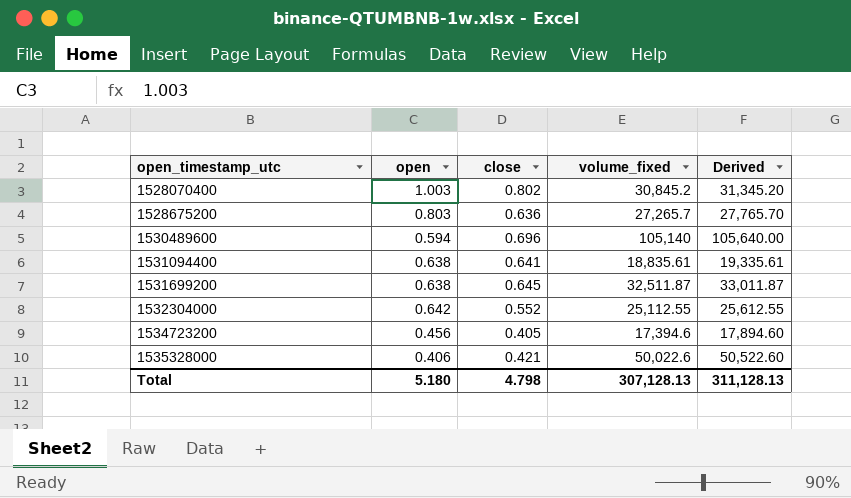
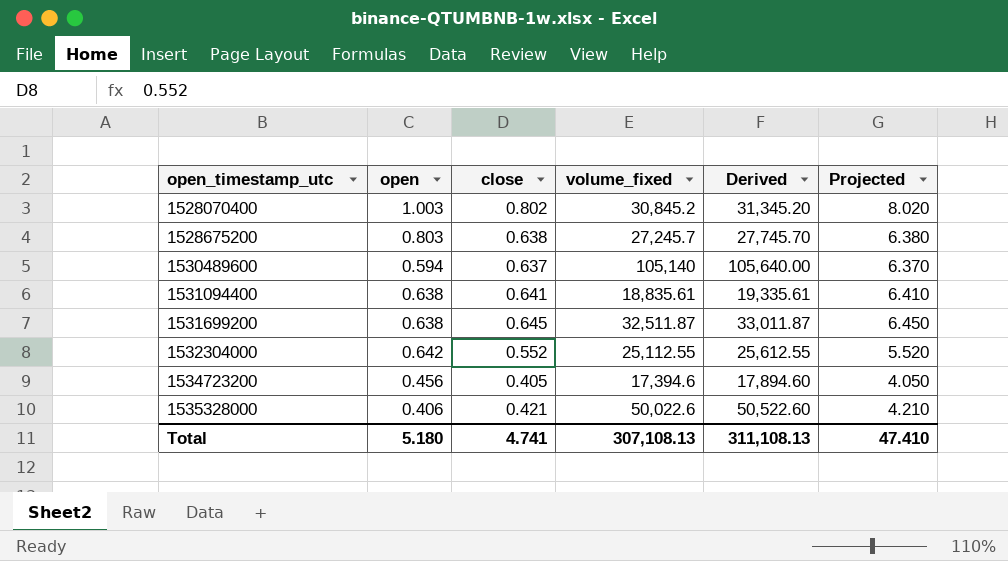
column Projected | formula: none -> [close] * 10
1528675200 | close: 0.636 -> 0.638
1528675200 | volume_fixed: 27,265.7 -> 27,245.7
1528675200 | Derived: 27,765.70 -> 27,745.70
1530489600 | close: 0.696 -> 0.637
Total | close: 4.798 -> 4.741
Total | volume_fixed: 307,128.13 -> 307,108.13
Total | Derived: 311,128.13 -> 311,108.13

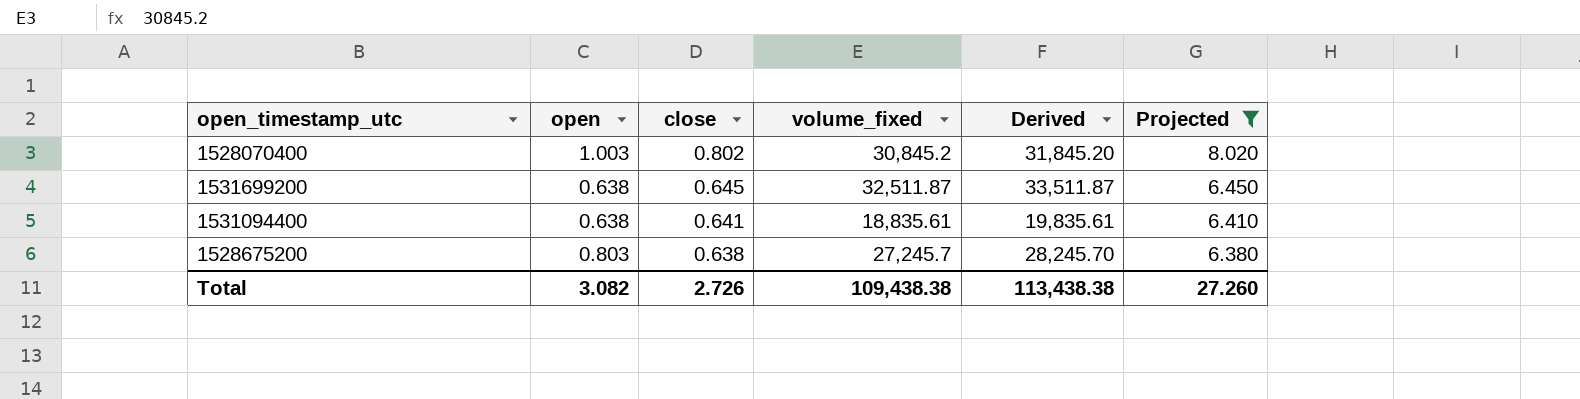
filter: none -> Projected >= 6.380
row order: open_timestamp_utc ascending -> close descending
column Derived | formula: [volume_fixed] + 500 -> [volume_fixed] + 1000
Total | open: 5.180 -> 3.082
Total | close: 4.741 -> 2.726
Total | volume_fixed: 307,108.13 -> 109,438.38
Total | Derived: 311,108.13 -> 113,438.38
Total | Projected: 47.410 -> 27.260

